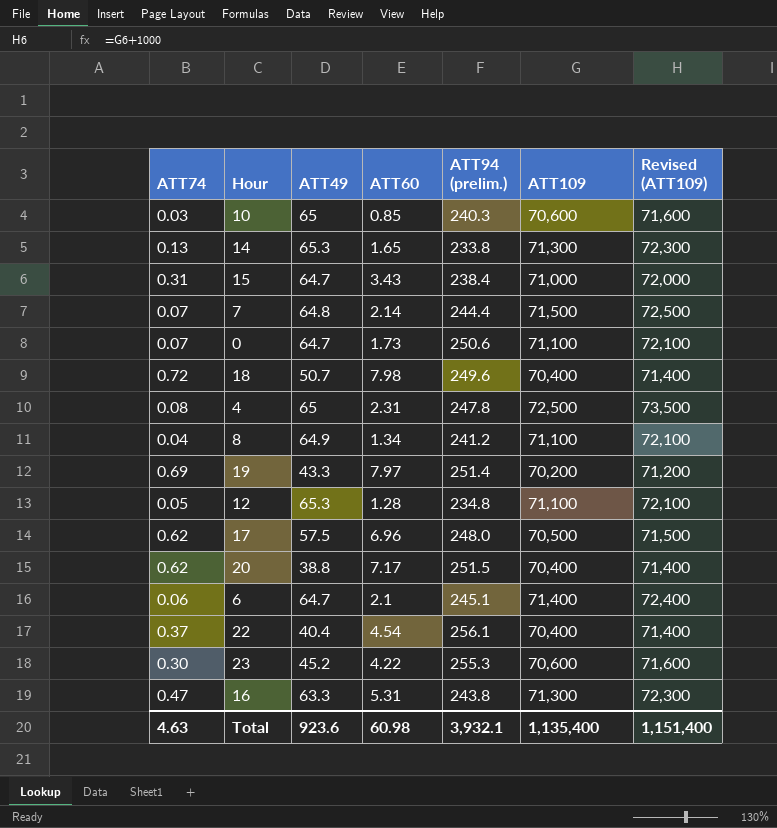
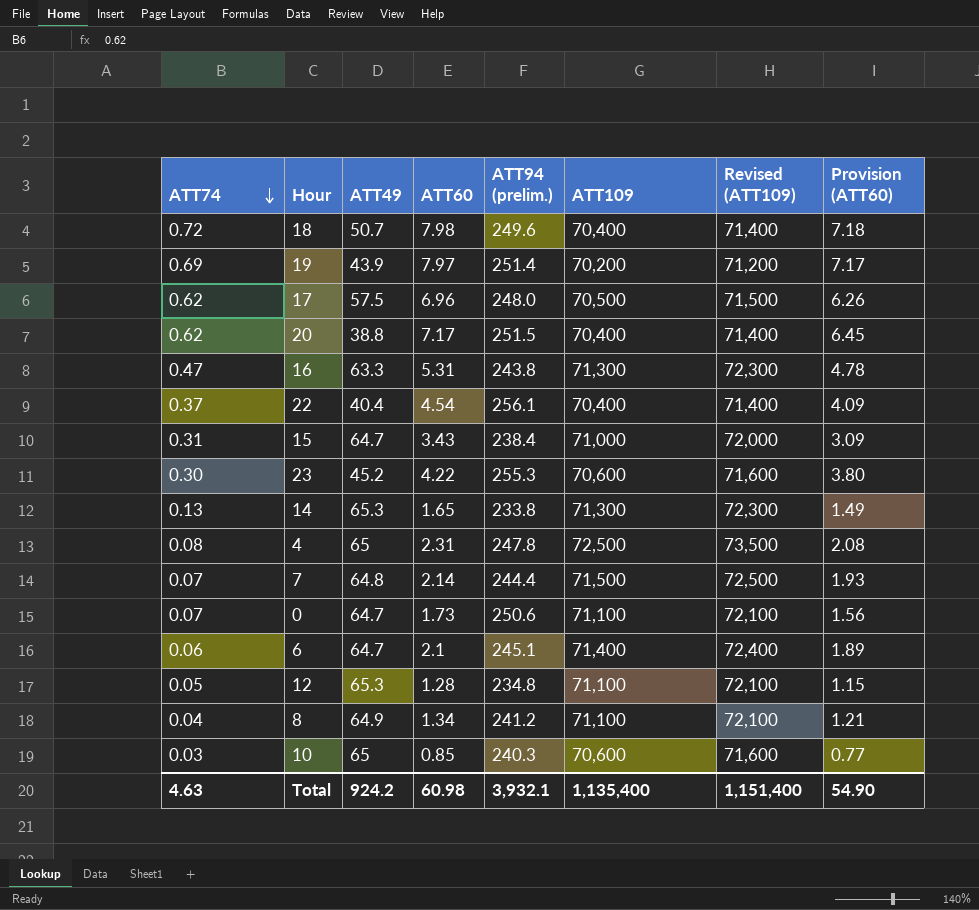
row order: none -> ATT74 descending
column Provision (ATT60) | formula: none -> [ATT60] * 0.9
19 | ATT49: 43.3 -> 43.9
Total | ATT49: 923.6 -> 924.2

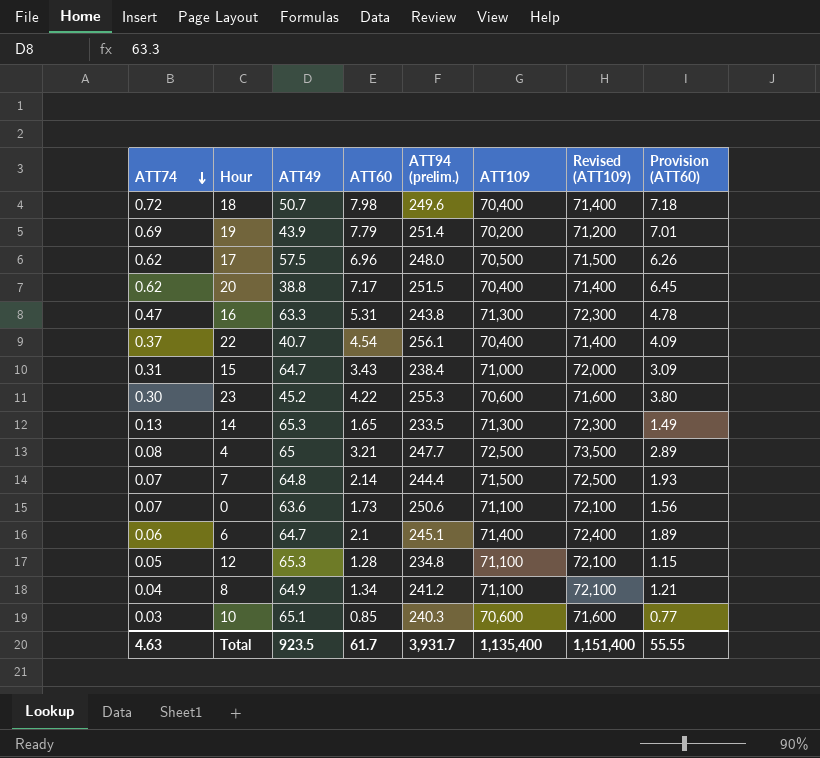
19 | ATT60: 7.97 -> 7.79
19 | Provision (ATT60): 7.17 -> 7.01
22 | ATT49: 40.4 -> 40.7
14 | ATT94 (prelim.): 233.8 -> 233.5
4 | ATT60: 2.31 -> 3.21
4 | ATT94 (prelim.): 247.8 -> 247.7
4 | Provision (ATT60): 2.08 -> 2.89
0 | ATT49: 64.7 -> 63.6
10 | ATT49: 65 -> 65.1
Total | ATT49: 924.2 -> 923.5
Total | ATT60: 60.98 -> 61.7
Total | ATT94 (prelim.): 3,932.1 -> 3,931.7
Total | Provision (ATT60): 54.90 -> 55.55

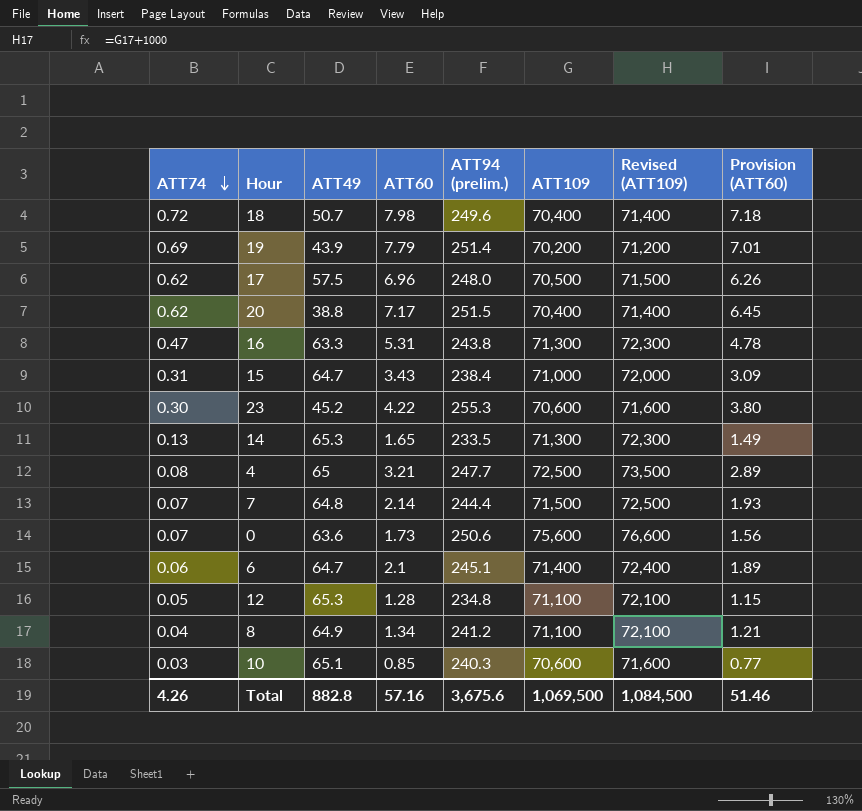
row 22: 0.37 | 40.7 | 4.54 | 256.1 | 70,400 | 71,400 | 4.09 -> none
0 | ATT109: 71,100 -> 75,600
0 | Revised (ATT109): 72,100 -> 76,600
Total | ATT74: 4.63 -> 4.26
Total | ATT49: 923.5 -> 882.8
Total | ATT60: 61.7 -> 57.16
Total | ATT94 (prelim.): 3,931.7 -> 3,675.6
Total | ATT109: 1,135,400 -> 1,069,500
Total | Revised (ATT109): 1,151,400 -> 1,084,500
Total | Provision (ATT60): 55.55 -> 51.46

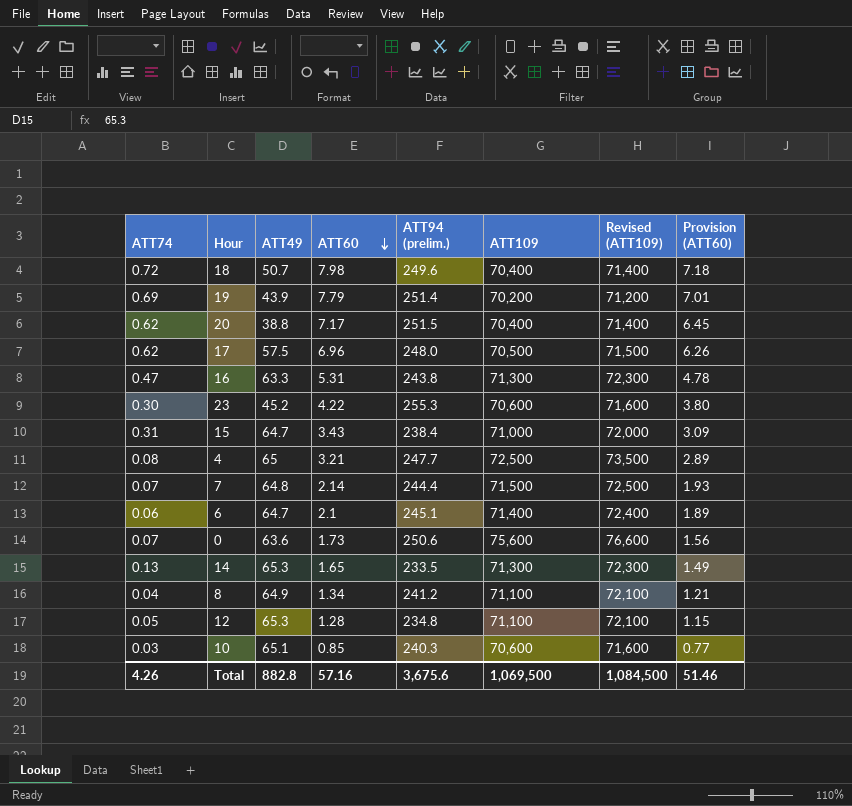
row order: ATT74 descending -> ATT60 descending

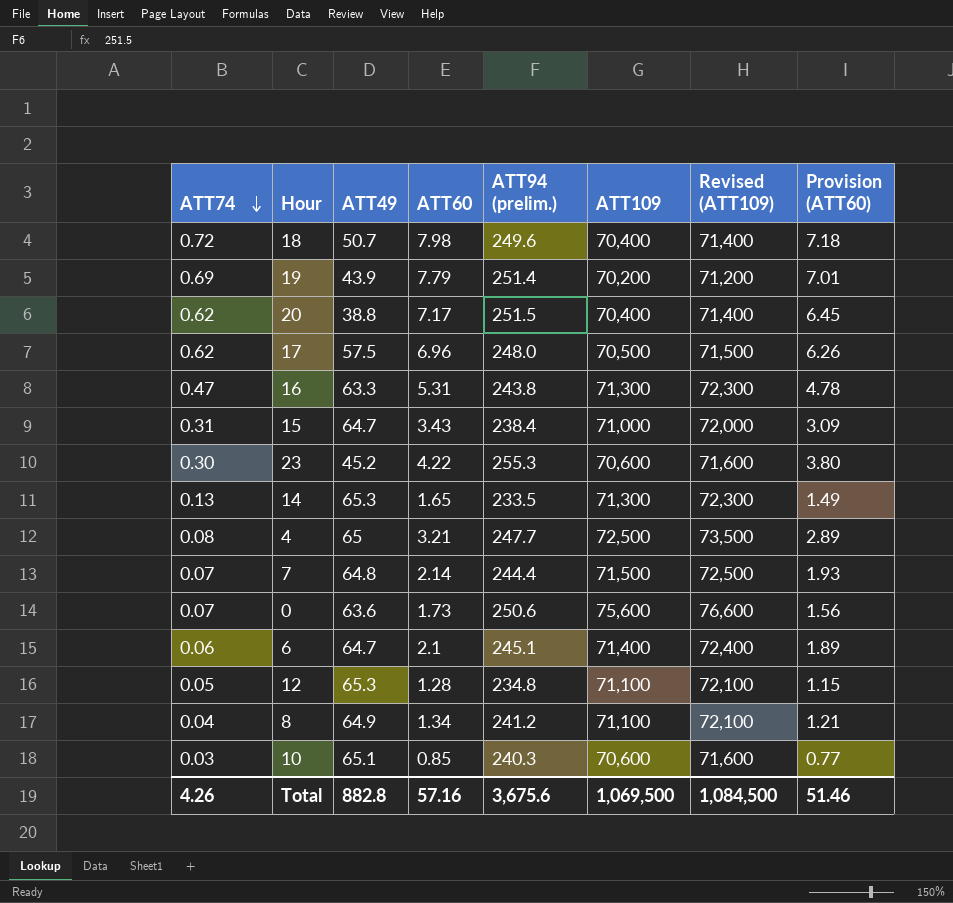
row order: ATT60 descending -> ATT74 descending

